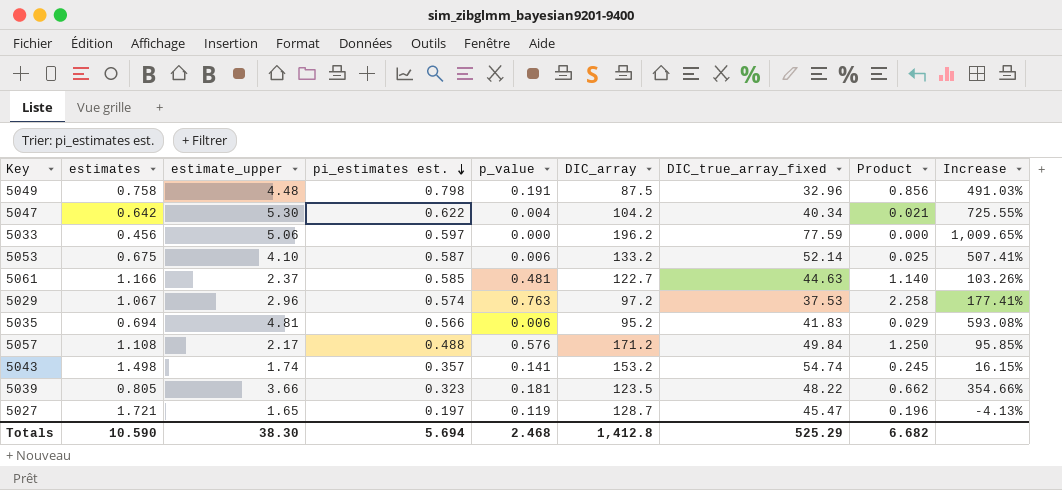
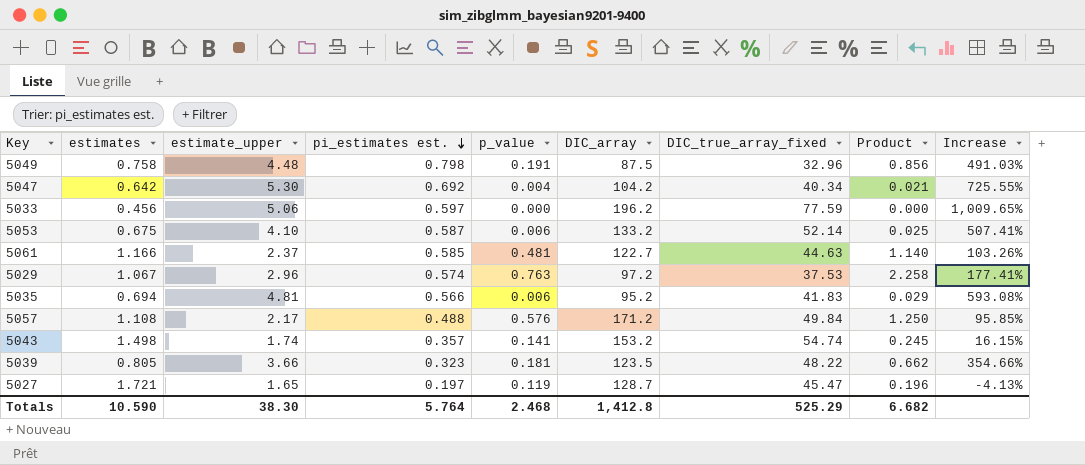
5047 | pi_estimates est.: 0.622 -> 0.692
Totals | pi_estimates est.: 5.694 -> 5.764

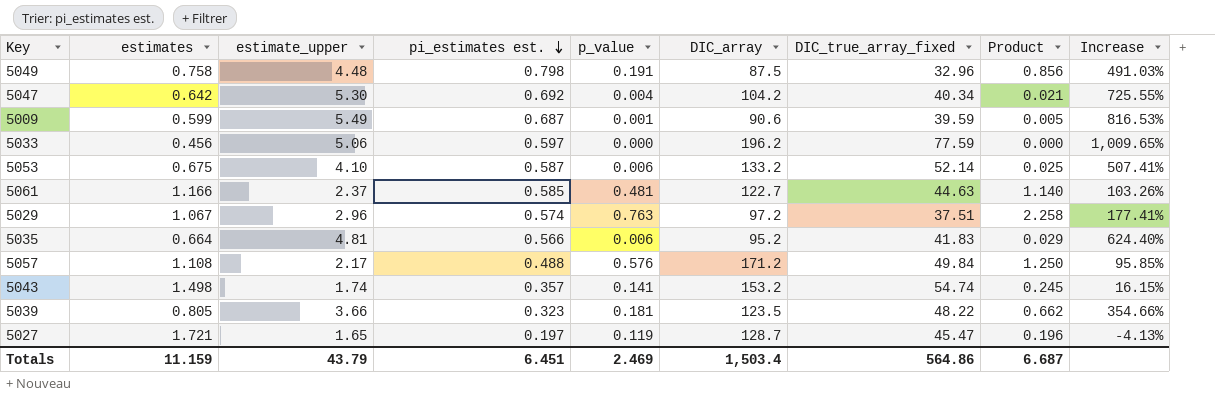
row 5009: none -> 0.599 | 5.49 | 0.687 | 0.001 | 90.6 | 39.59 | 0.005 | 816.53%
5029 | DIC_true_array_fixed: 37.53 -> 37.51
5035 | estimates: 0.694 -> 0.664
5035 | Increase: 593.08% -> 624.40%
Totals | estimates: 10.590 -> 11.159
Totals | estimate_upper: 38.30 -> 43.79
Totals | pi_estimates est.: 5.764 -> 6.451
Totals | p_value: 2.468 -> 2.469
Totals | DIC_array: 1,412.8 -> 1,503.4
Totals | DIC_true_array_fixed: 525.29 -> 564.86
Totals | Product: 6.682 -> 6.687

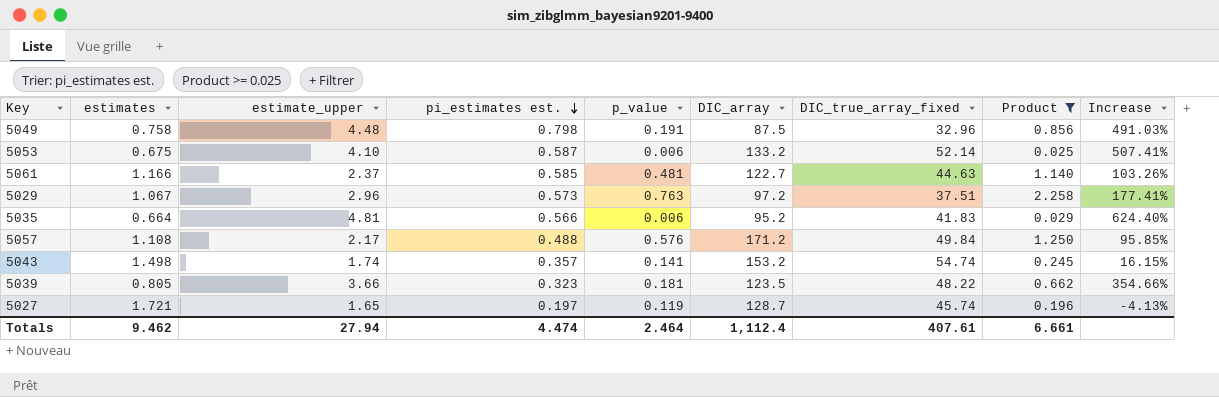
filter: none -> Product >= 0.025
5029 | pi_estimates est.: 0.574 -> 0.573
5027 | DIC_true_array_fixed: 45.47 -> 45.74
Totals | estimates: 11.159 -> 9.462
Totals | estimate_upper: 43.79 -> 27.94
Totals | pi_estimates est.: 6.451 -> 4.474
Totals | p_value: 2.469 -> 2.464
Totals | DIC_array: 1,503.4 -> 1,112.4
Totals | DIC_true_array_fixed: 564.86 -> 407.61
Totals | Product: 6.687 -> 6.661

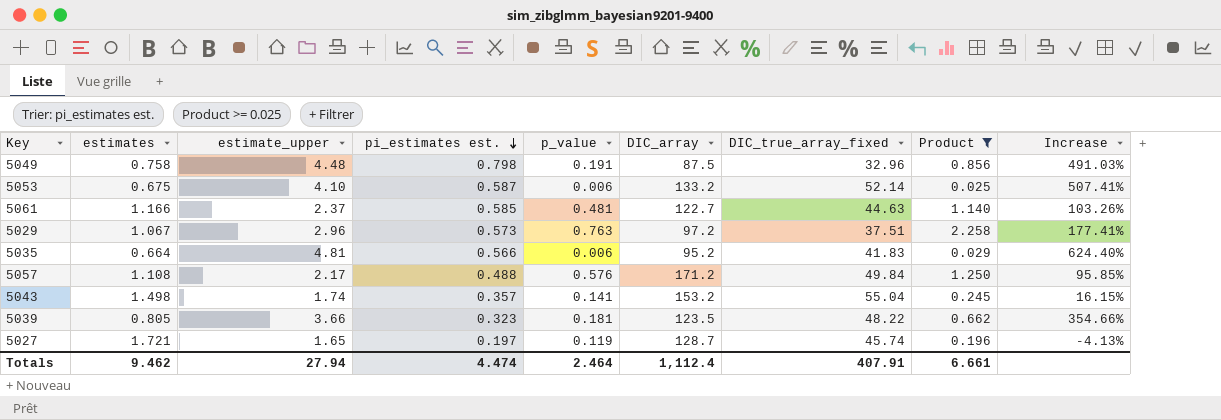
5043 | DIC_true_array_fixed: 54.74 -> 55.04
Totals | DIC_true_array_fixed: 407.61 -> 407.91

